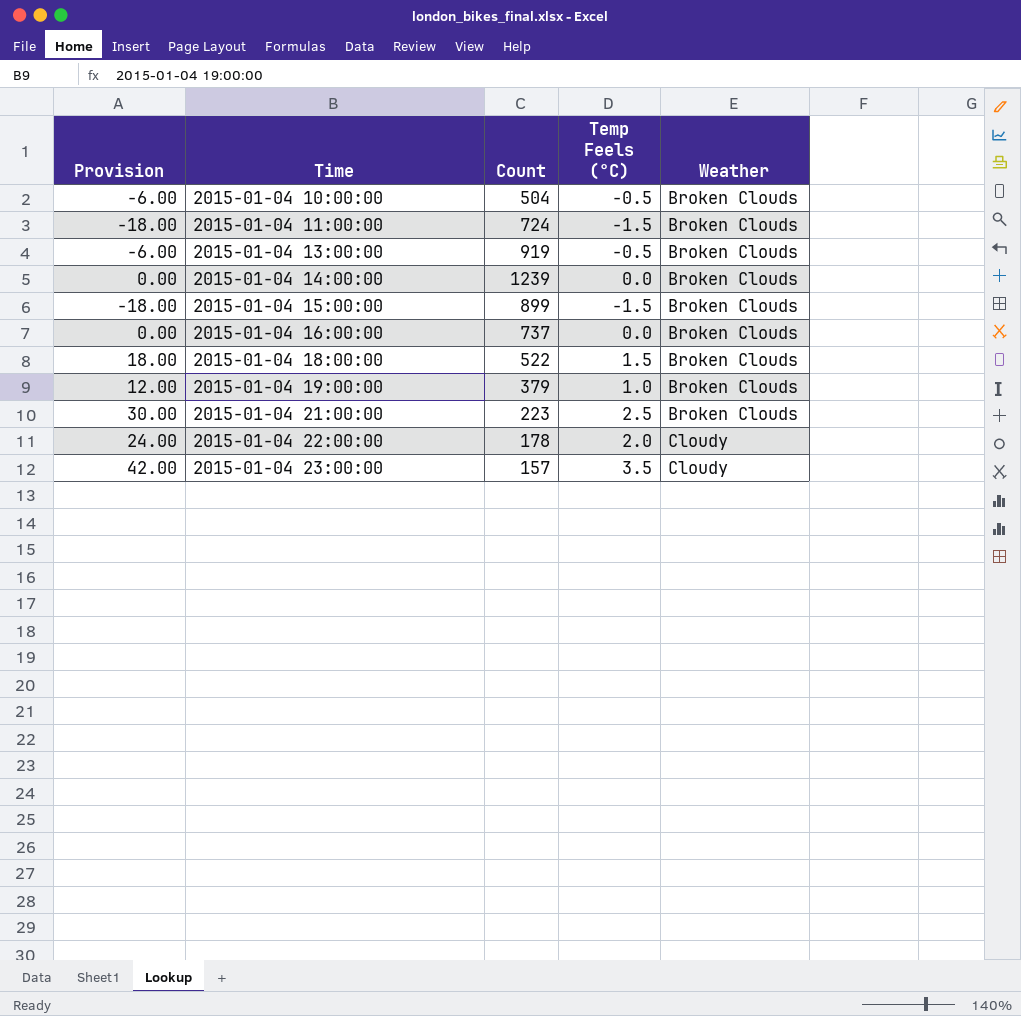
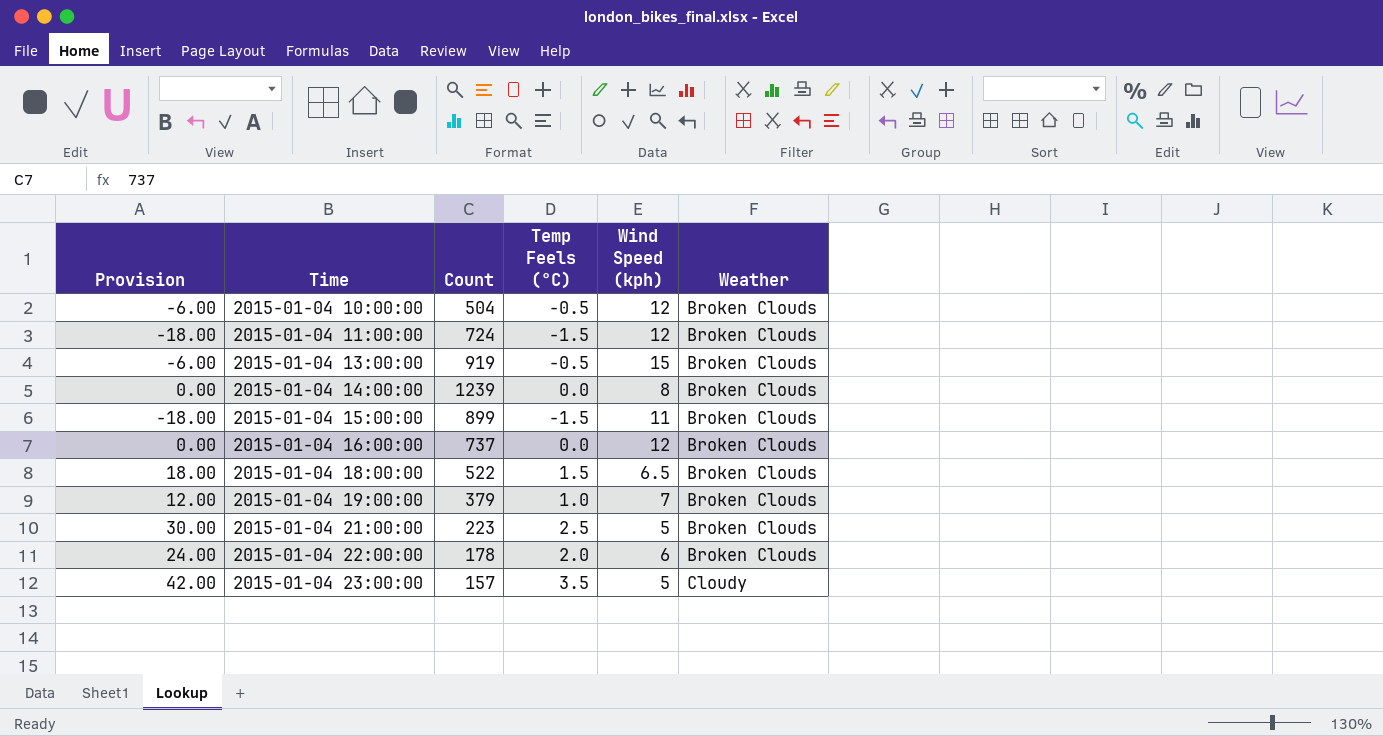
column Wind Speed (kph) | position: none -> 5
2015-01-04 22:00:00 | Weather: Cloudy -> Broken Clouds

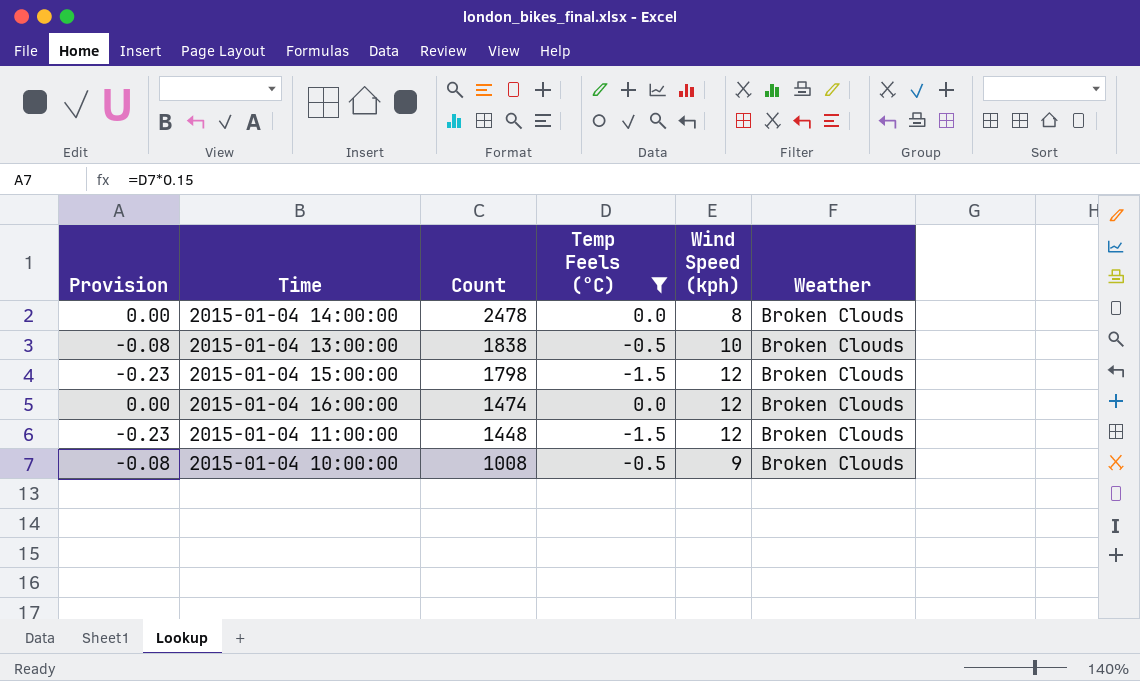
filter: none -> Temp Feels (°C) <= 0.0
row order: Time ascending -> Count descending
column Provision | formula: [Temp Feels (°C)] * 12 -> [Temp Feels (°C)] * 0.15
2015-01-04 14:00:00 | Count: 1239 -> 2478
2015-01-04 13:00:00 | Count: 919 -> 1838
2015-01-04 13:00:00 | Wind Speed (kph): 15 -> 10
2015-01-04 15:00:00 | Count: 899 -> 1798
2015-01-04 15:00:00 | Wind Speed (kph): 11 -> 12
2015-01-04 16:00:00 | Count: 737 -> 1474
2015-01-04 11:00:00 | Count: 724 -> 1448
2015-01-04 10:00:00 | Count: 504 -> 1008
2015-01-04 10:00:00 | Wind Speed (kph): 12 -> 9

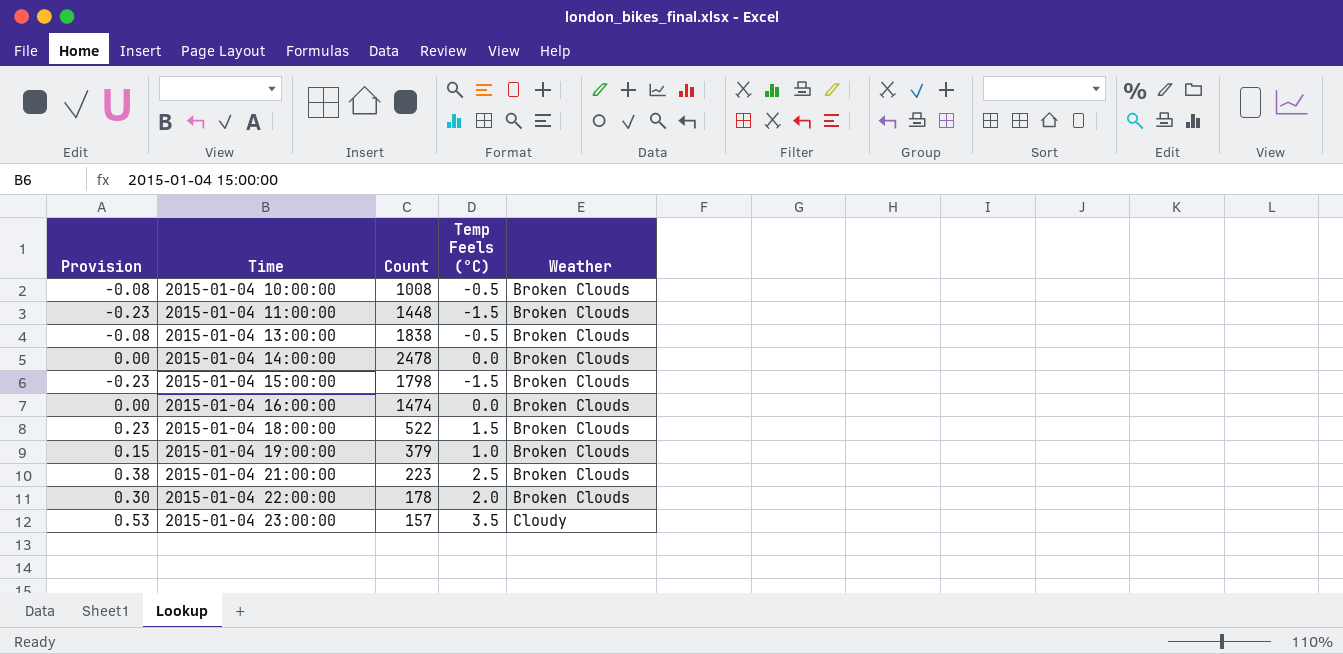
filter: Temp Feels (°C) <= 0.0 -> none
row order: Count descending -> Time ascending
column Wind Speed (kph) | position: 5 -> none

